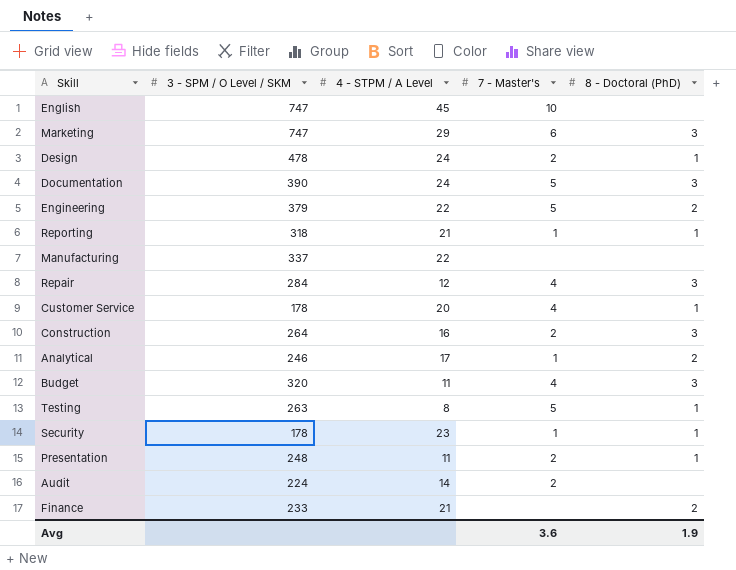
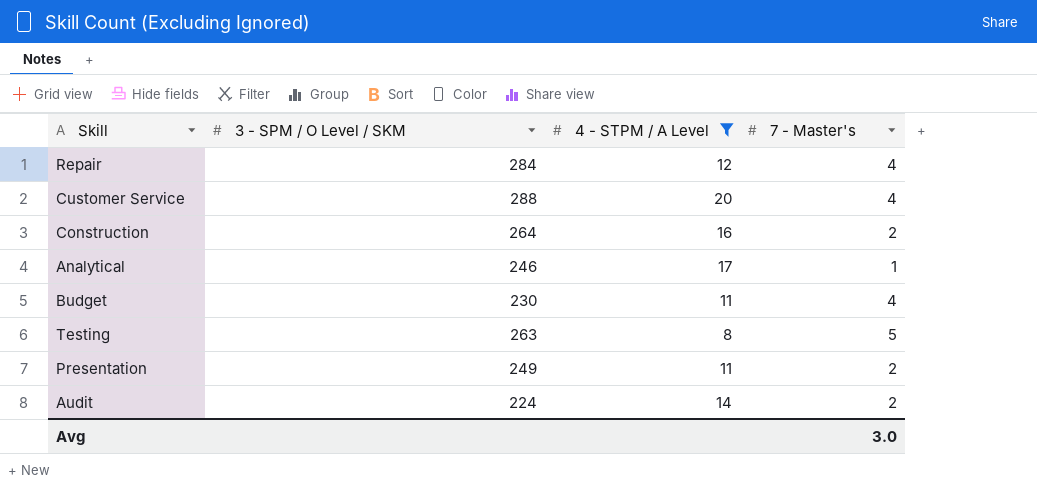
filter: none -> 4 - STPM / A Level <= 20
column 8 - Doctoral (PhD) | position: 5 -> none
Customer Service | 3 - SPM / O Level / SKM: 178 -> 288
Budget | 3 - SPM / O Level / SKM: 320 -> 230
Presentation | 3 - SPM / O Level / SKM: 248 -> 249
Avg | 7 - Master's: 3.6 -> 3.0

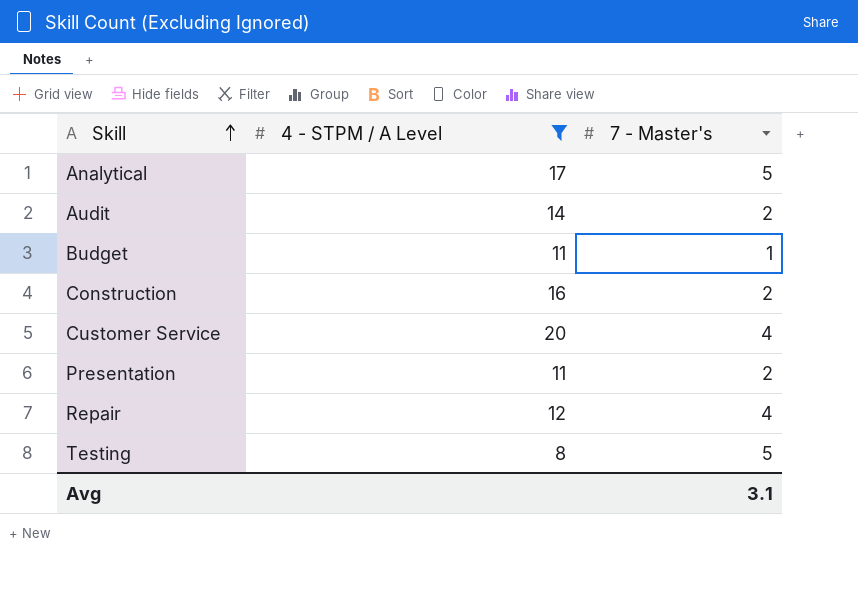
row order: none -> Skill ascending
column 3 - SPM / O Level / SKM | position: 2 -> none
Analytical | 7 - Master's: 1 -> 5
Budget | 7 - Master's: 4 -> 1
Avg | 7 - Master's: 3.0 -> 3.1

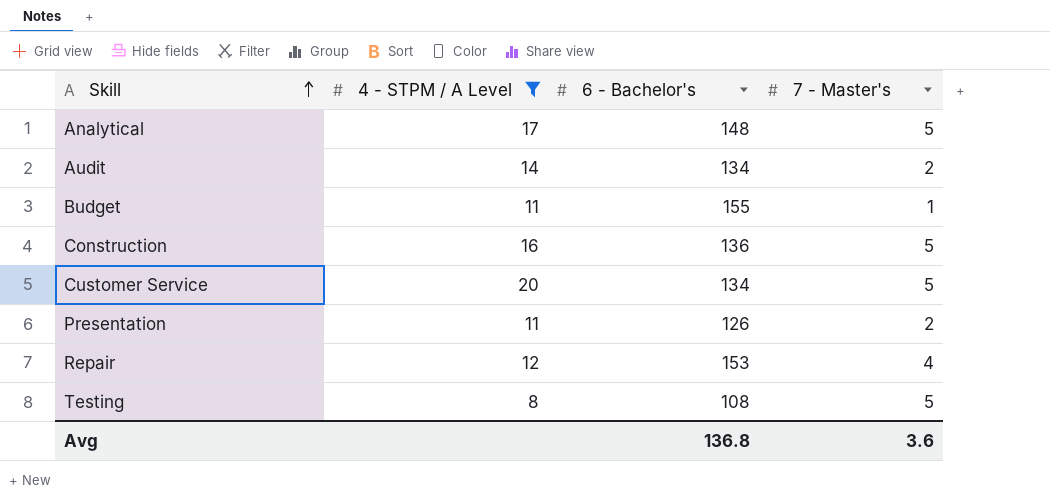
column 6 - Bachelor's | position: none -> 3
Construction | 7 - Master's: 2 -> 5
Customer Service | 7 - Master's: 4 -> 5
Avg | 7 - Master's: 3.1 -> 3.6

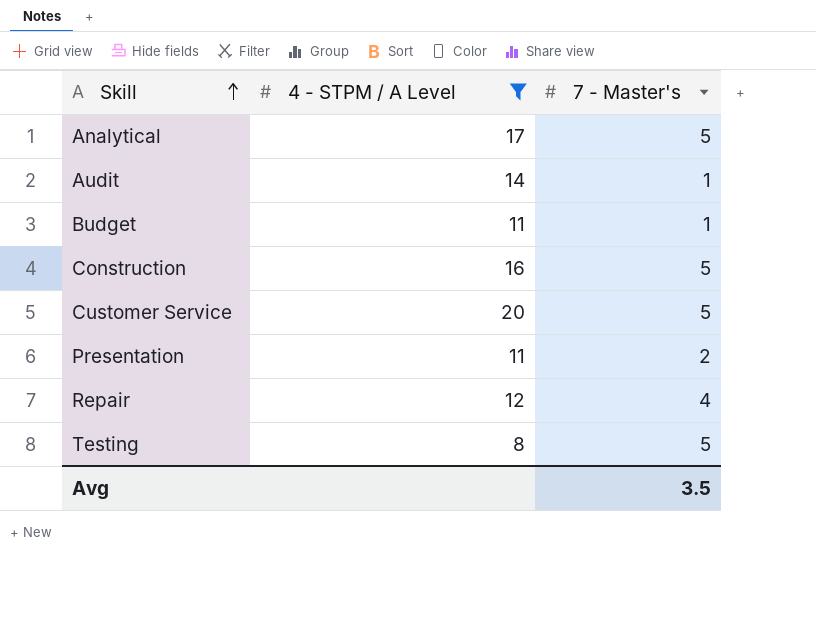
column 6 - Bachelor's | position: 3 -> none
Audit | 7 - Master's: 2 -> 1
Avg | 7 - Master's: 3.6 -> 3.5

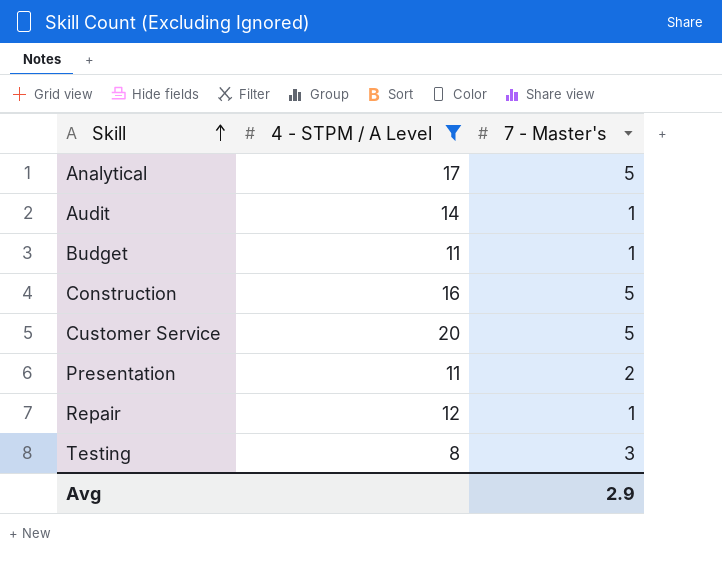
Repair | 7 - Master's: 4 -> 1
Testing | 7 - Master's: 5 -> 3
Avg | 7 - Master's: 3.5 -> 2.9

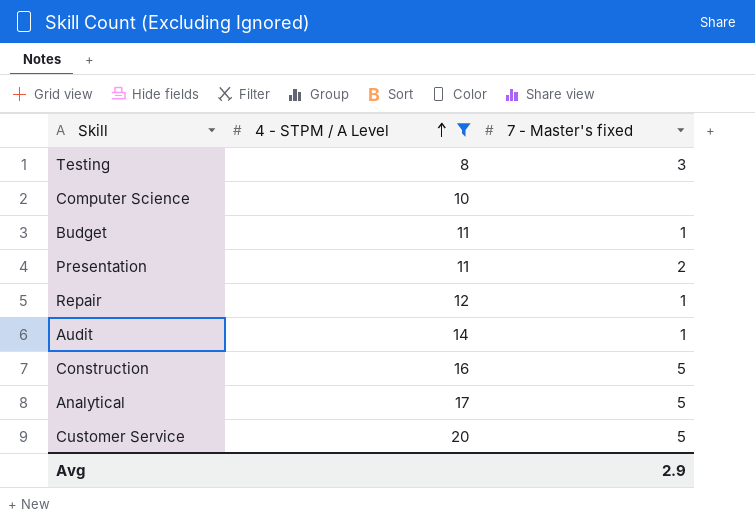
row order: Skill ascending -> 4 - STPM / A Level ascending
column name: 7 - Master's -> 7 - Master's fixed
row Computer Science: none -> 10 | none

